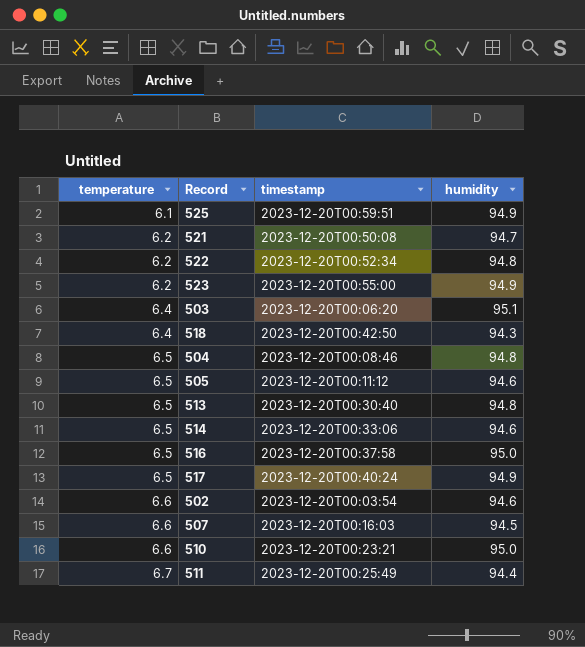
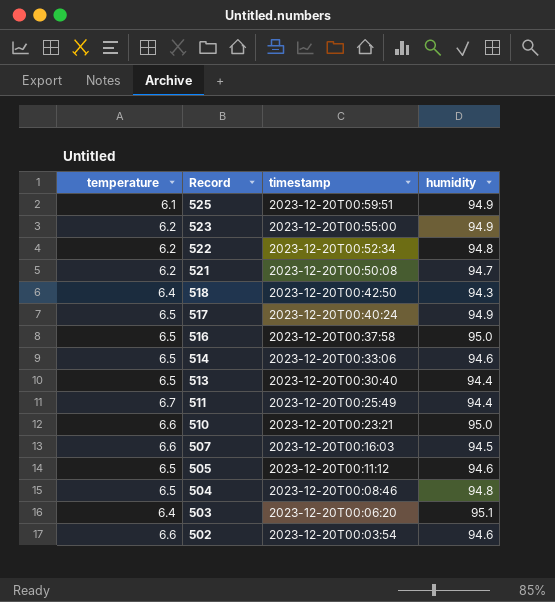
row order: temperature ascending -> Record descending
513 | humidity: 94.8 -> 94.4

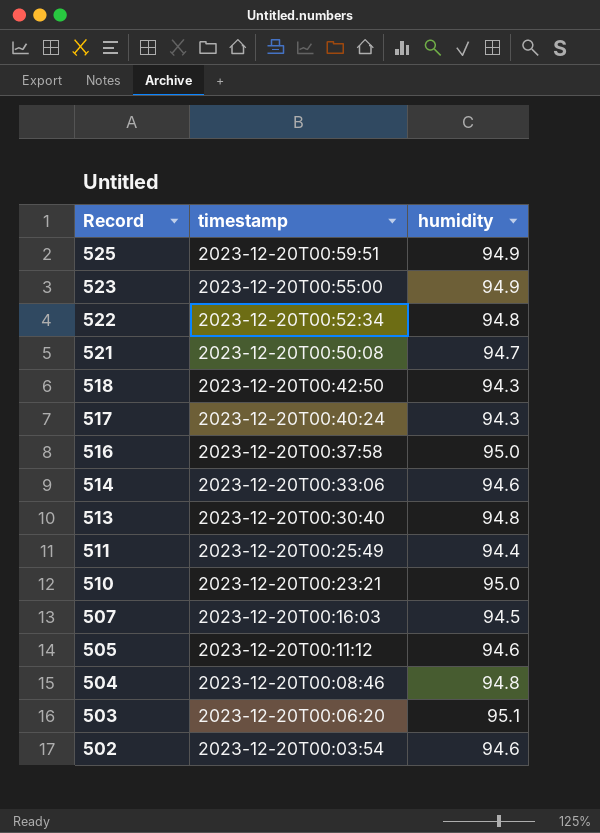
column temperature | position: 1 -> none
517 | humidity: 94.9 -> 94.3
513 | humidity: 94.4 -> 94.8

